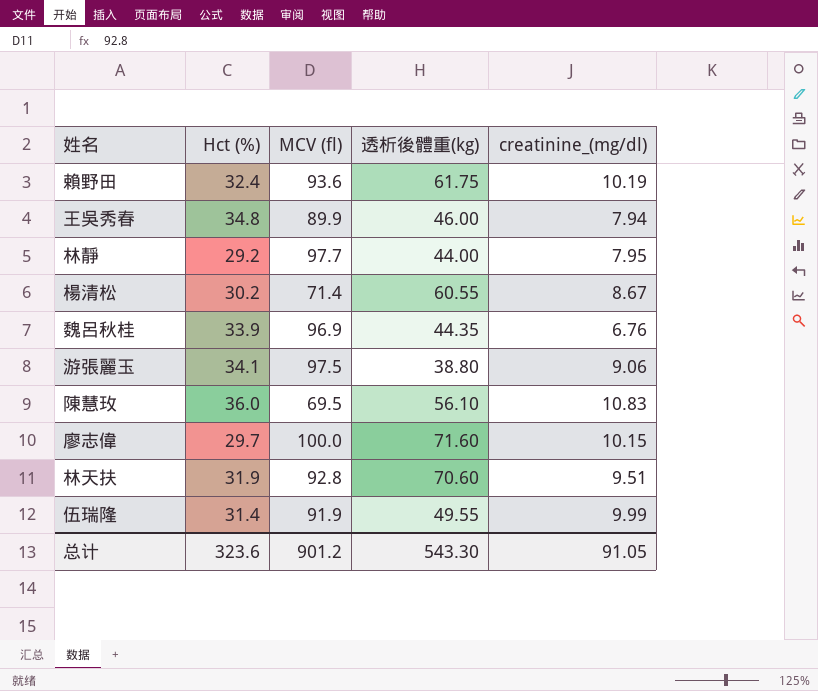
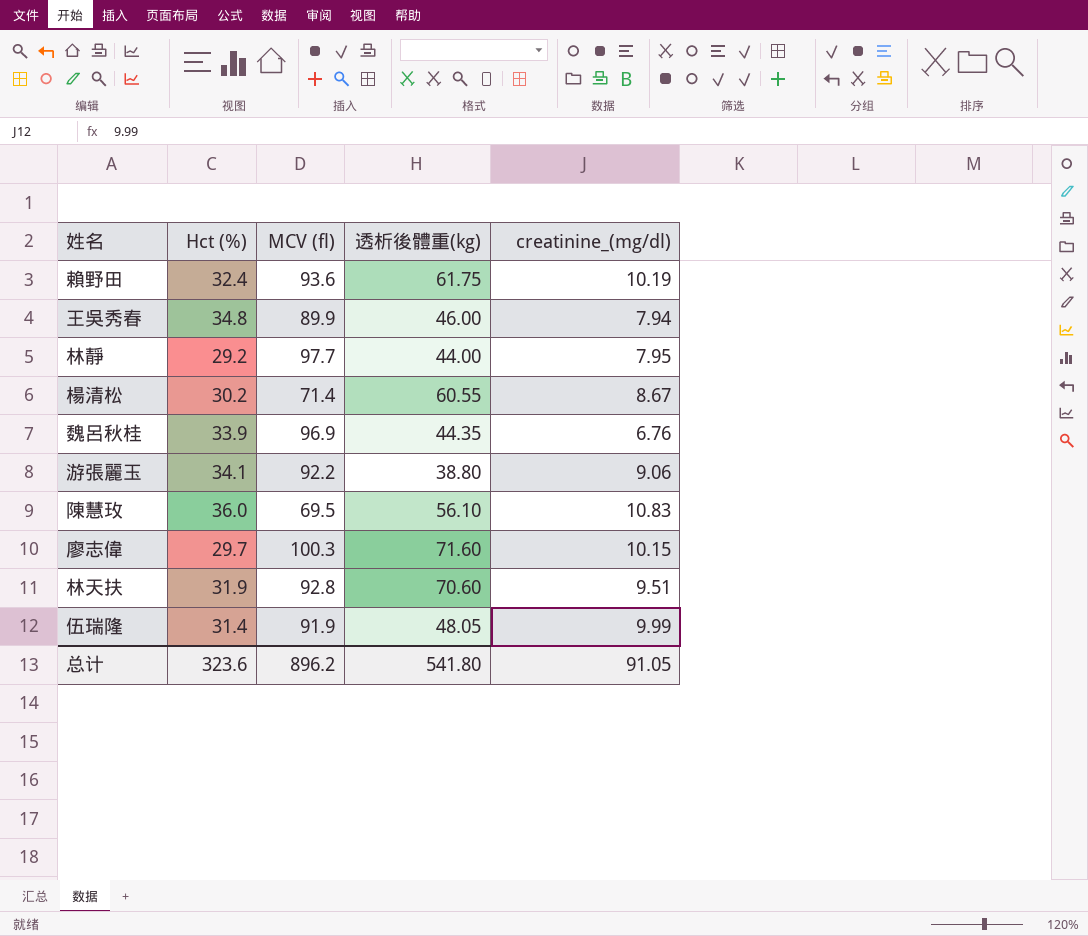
游張麗玉 | MCV (fl): 97.5 -> 92.2
廖志偉 | MCV (fl): 100.0 -> 100.3
伍瑞隆 | 透析後體重(kg): 49.55 -> 48.05
总计 | MCV (fl): 901.2 -> 896.2
总计 | 透析後體重(kg): 543.30 -> 541.80

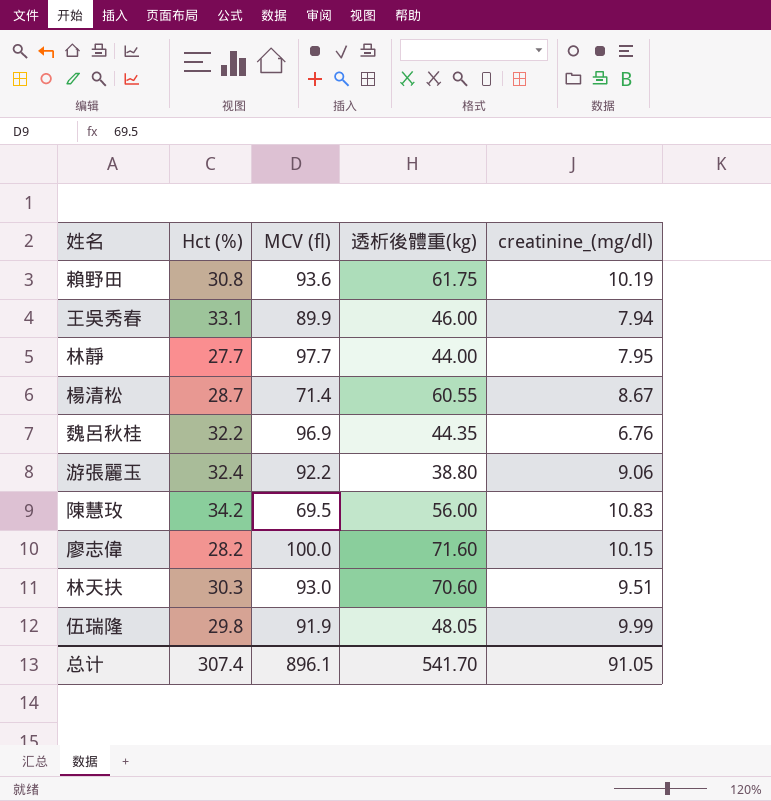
賴野田 | Hct (%): 32.4 -> 30.8
王吳秀春 | Hct (%): 34.8 -> 33.1
林靜 | Hct (%): 29.2 -> 27.7
楊清松 | Hct (%): 30.2 -> 28.7
魏呂秋桂 | Hct (%): 33.9 -> 32.2
游張麗玉 | Hct (%): 34.1 -> 32.4
陳慧玫 | Hct (%): 36.0 -> 34.2
陳慧玫 | 透析後體重(kg): 56.10 -> 56.00
廖志偉 | Hct (%): 29.7 -> 28.2
廖志偉 | MCV (fl): 100.3 -> 100.0
林天扶 | Hct (%): 31.9 -> 30.3
林天扶 | MCV (fl): 92.8 -> 93.0
伍瑞隆 | Hct (%): 31.4 -> 29.8
总计 | Hct (%): 323.6 -> 307.4
总计 | MCV (fl): 896.2 -> 896.1
总计 | 透析後體重(kg): 541.80 -> 541.70

